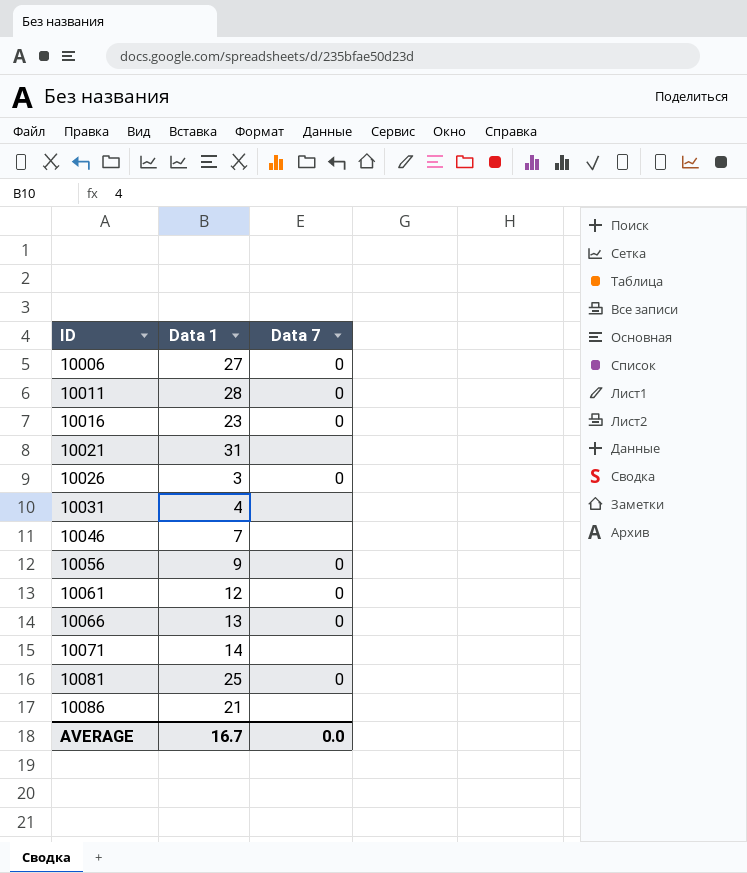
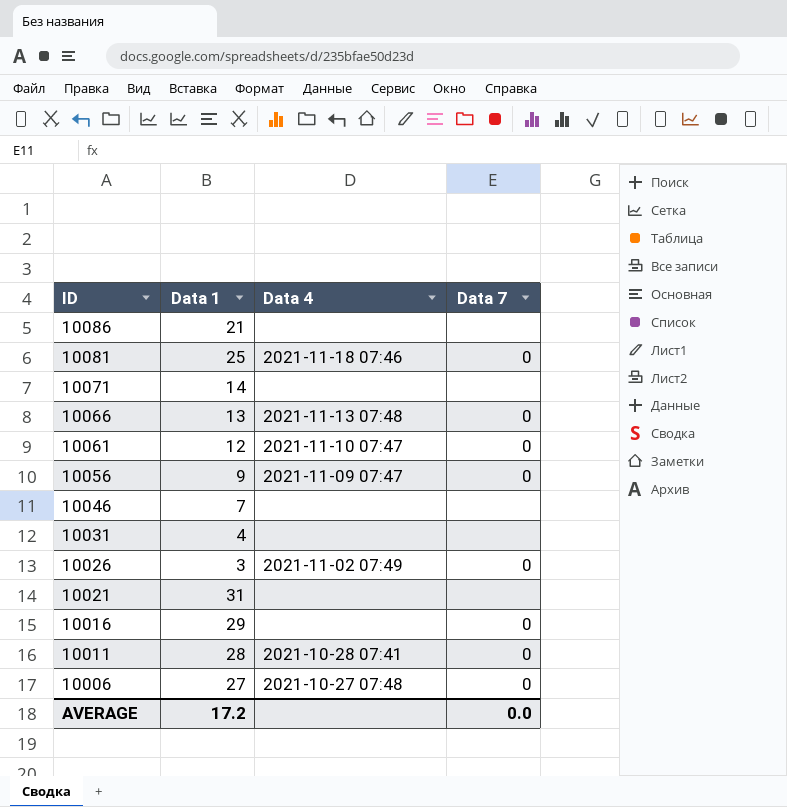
row order: ID ascending -> ID descending
column Data 4 | position: none -> 3
10016 | Data 1: 23 -> 29
AVERAGE | Data 1: 16.7 -> 17.2

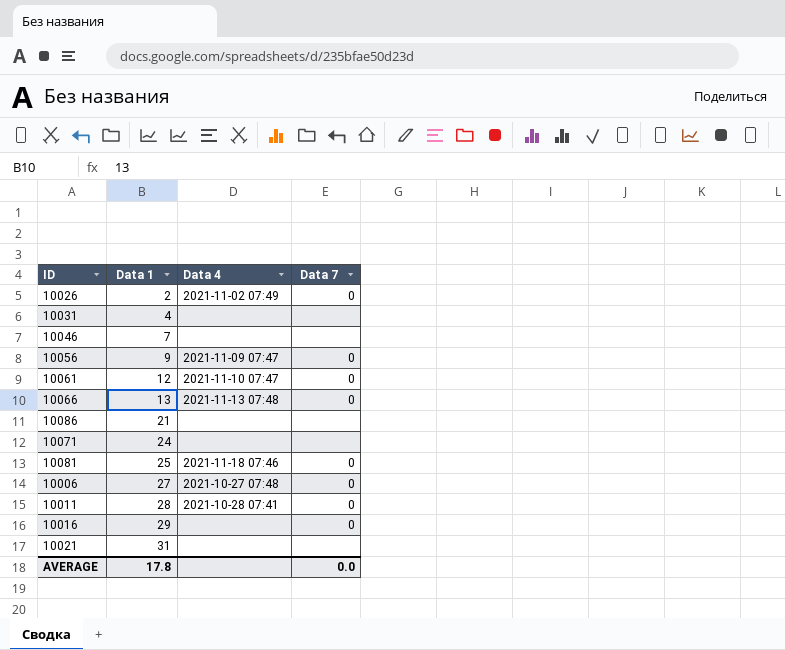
row order: ID descending -> Data 1 ascending
10026 | Data 1: 3 -> 2
10071 | Data 1: 14 -> 24
AVERAGE | Data 1: 17.2 -> 17.8

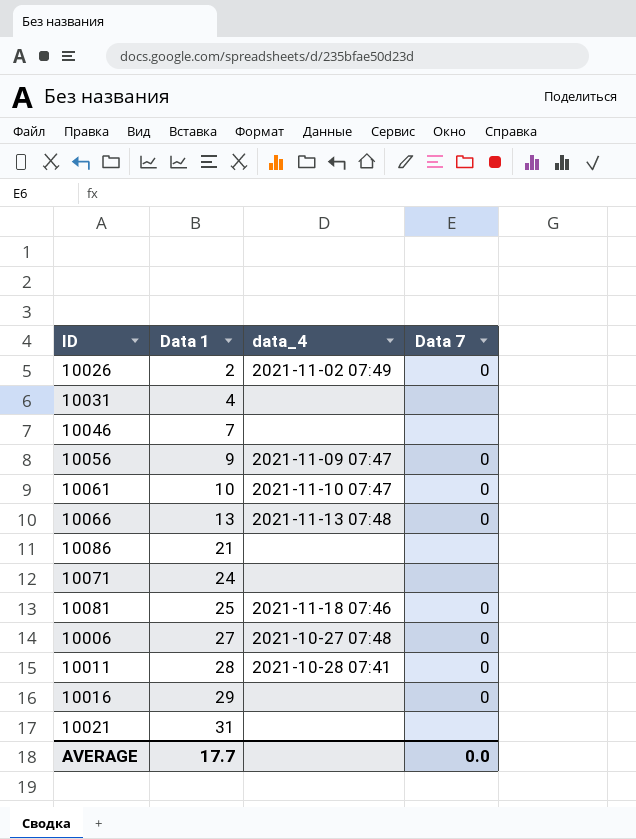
column name: Data 4 -> data_4
10061 | Data 1: 12 -> 10
AVERAGE | Data 1: 17.8 -> 17.7

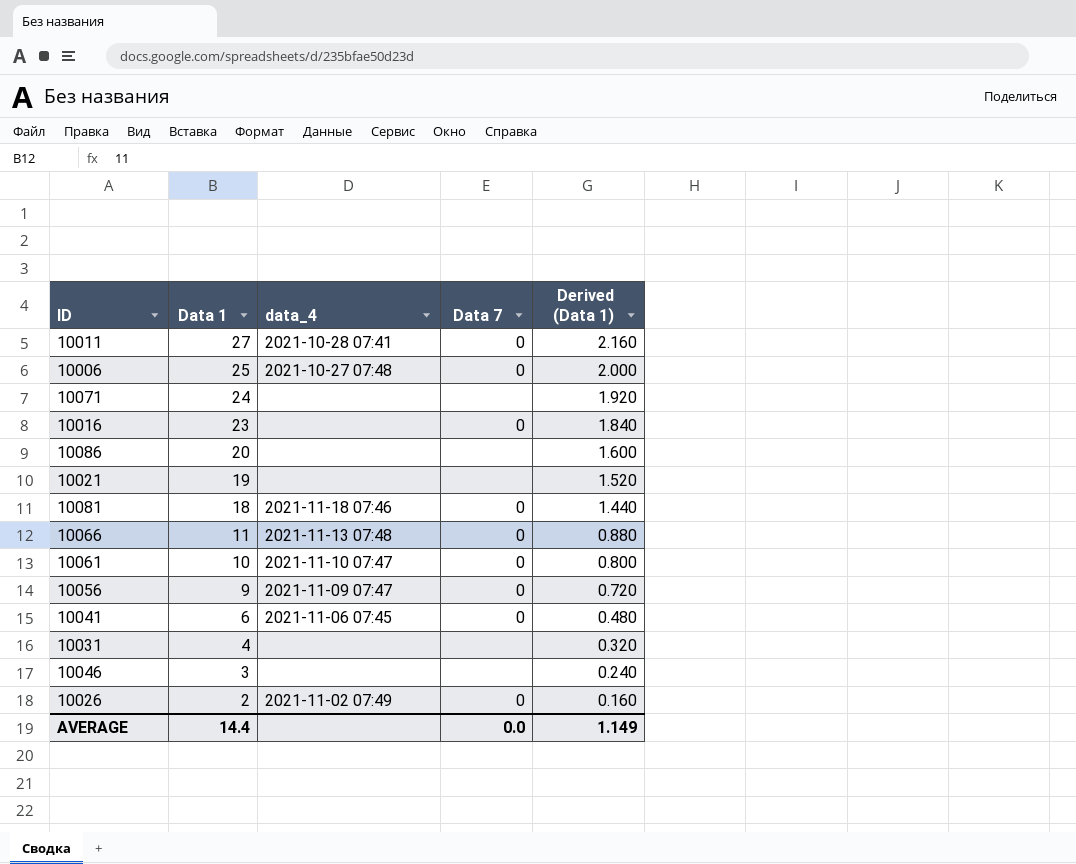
row order: Data 1 ascending -> Data 1 descending
column Derived (Data 1) | formula: none -> [Data 1] * 0.08
10011 | Data 1: 28 -> 27
10006 | Data 1: 27 -> 25
10016 | Data 1: 29 -> 23
10086 | Data 1: 21 -> 20
10021 | Data 1: 31 -> 19
10081 | Data 1: 25 -> 18
10066 | Data 1: 13 -> 11
row 10041: none -> 6 | 2021-11-06 07:45 | 0 | 0.480
10046 | Data 1: 7 -> 3
AVERAGE | Data 1: 17.7 -> 14.4

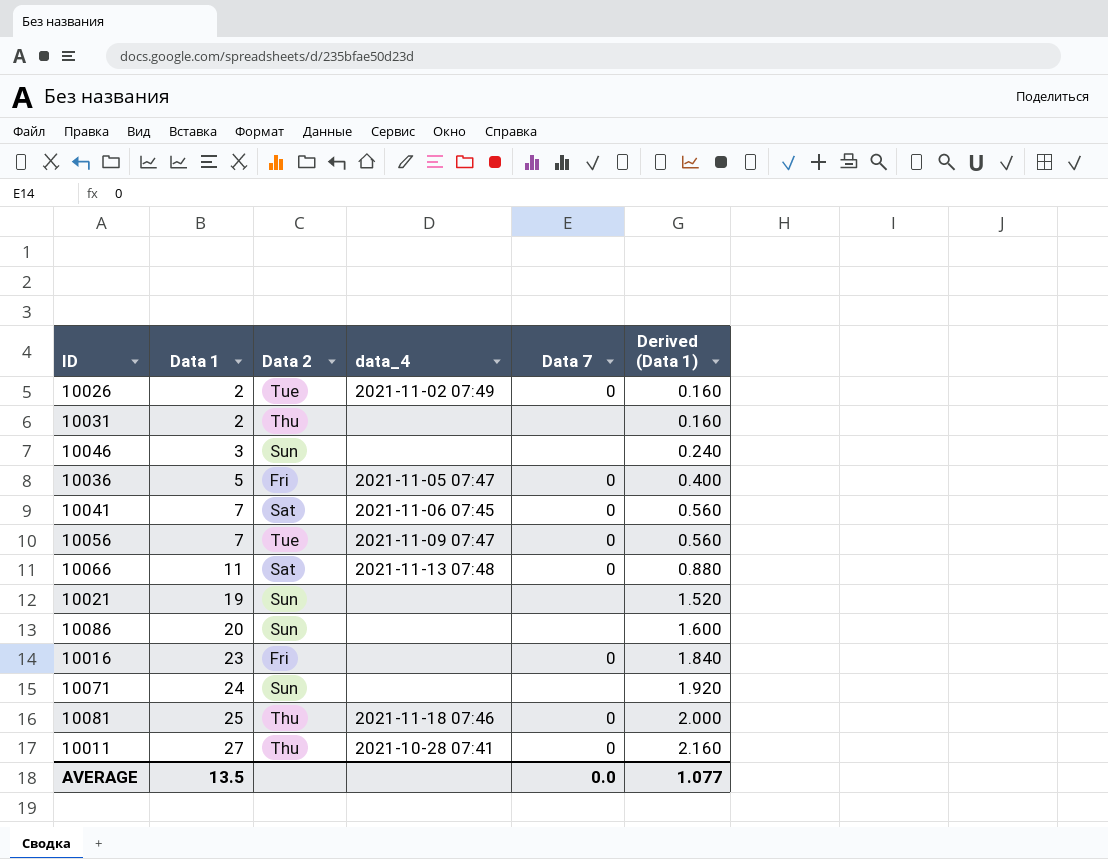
row order: Data 1 descending -> Data 1 ascending
column Data 2 | position: none -> 3
row 10006: 25 | 2021-10-27 07:48 | 0 | 2.000 -> none
row 10061: 10 | 2021-11-10 07:47 | 0 | 0.800 -> none
10031 | Data 1: 4 -> 2
10031 | Derived (Data 1): 0.320 -> 0.160
row 10036: none -> 5 | Fri | 2021-11-05 07:47 | 0 | 0.400
10041 | Data 1: 6 -> 7
10041 | Derived (Data 1): 0.480 -> 0.560
10056 | Data 1: 9 -> 7
10056 | Derived (Data 1): 0.720 -> 0.560
10081 | Data 1: 18 -> 25
10081 | Derived (Data 1): 1.440 -> 2.000
AVERAGE | Data 1: 14.4 -> 13.5
AVERAGE | Derived (Data 1): 1.149 -> 1.077

